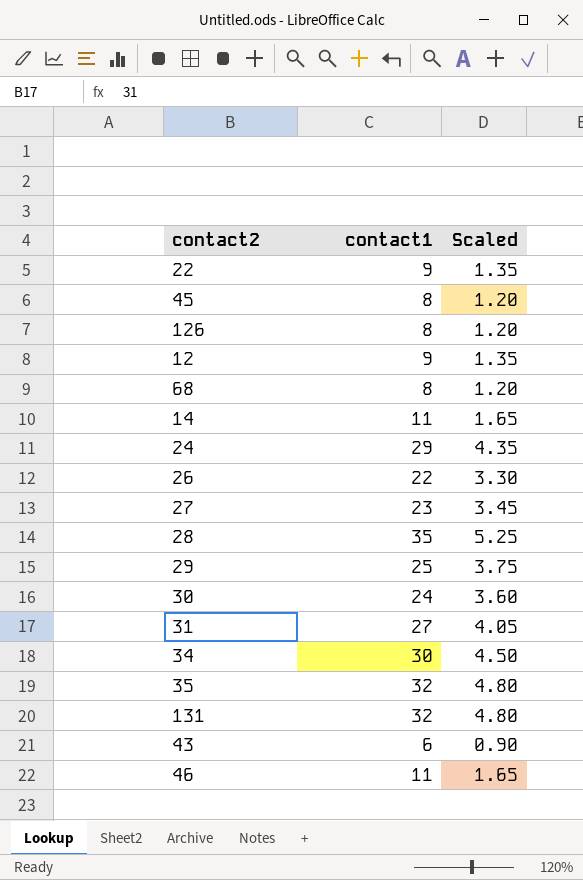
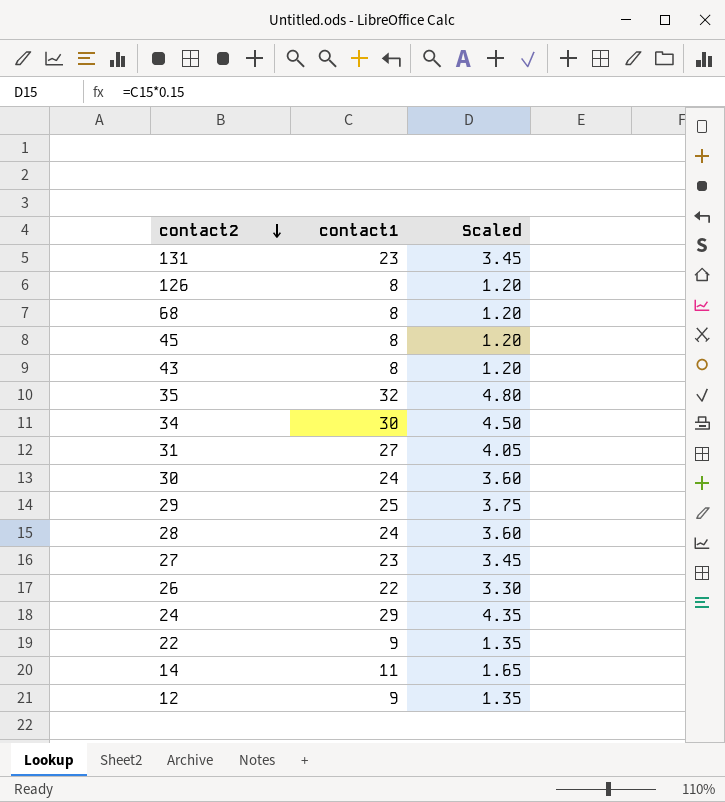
row order: none -> contact2 descending
row 46: 11 | 1.65 -> none
131 | contact1: 32 -> 23
131 | Scaled: 4.80 -> 3.45
43 | contact1: 6 -> 8
43 | Scaled: 0.90 -> 1.20
28 | contact1: 35 -> 24
28 | Scaled: 5.25 -> 3.60

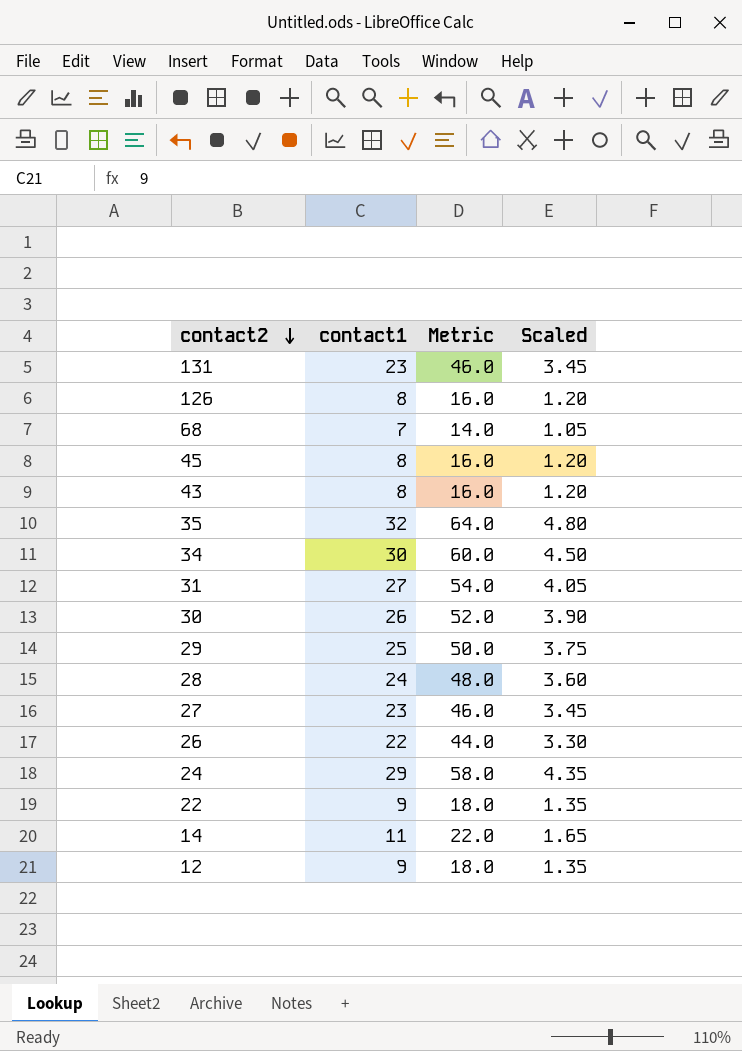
column Metric | formula: none -> [contact1] * 2
68 | contact1: 8 -> 7
68 | Scaled: 1.20 -> 1.05
30 | contact1: 24 -> 26
30 | Scaled: 3.60 -> 3.90

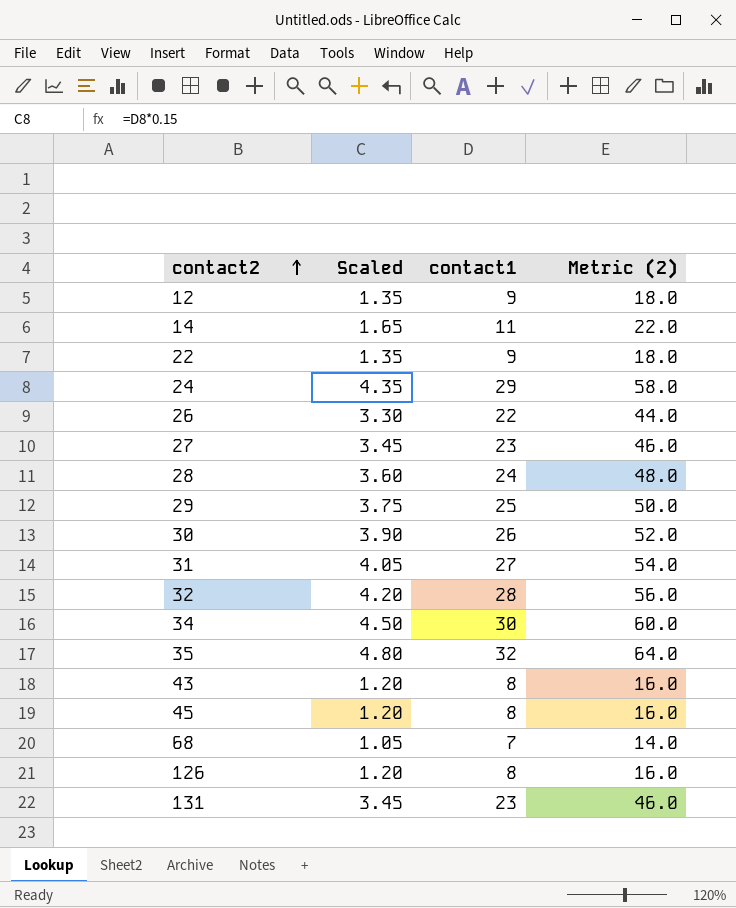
row order: contact2 descending -> contact2 ascending
column Scaled | position: 4 -> 2
column name: Metric -> Metric (2)
row 32: none -> 4.20 | 28 | 56.0

